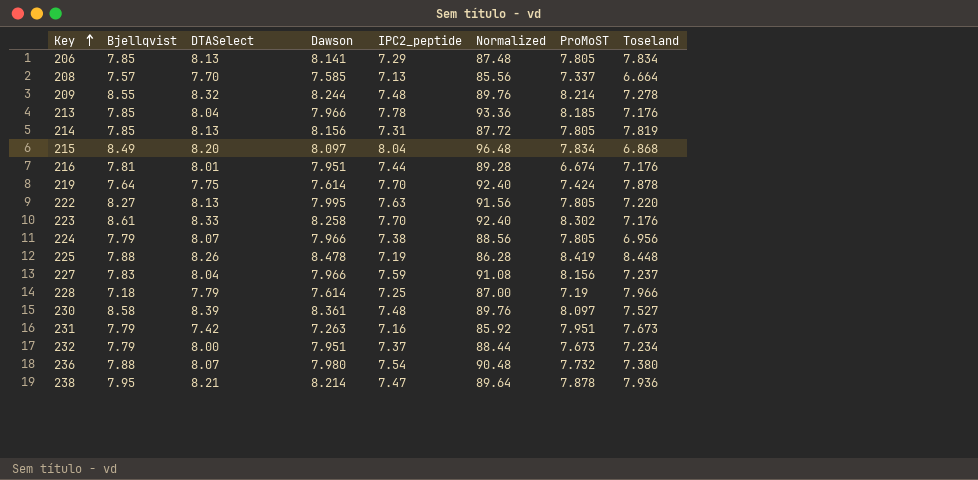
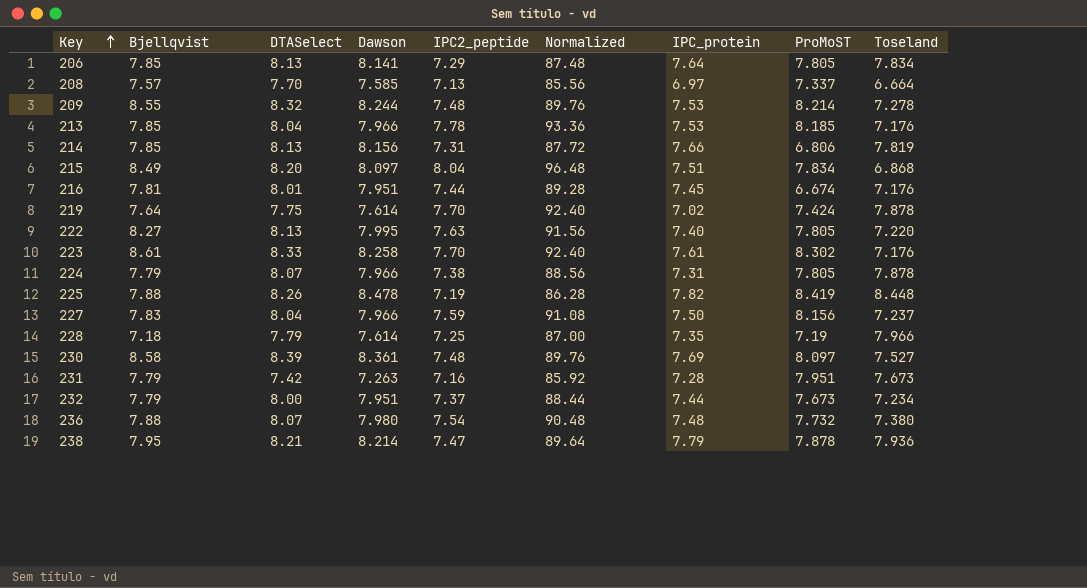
column IPC_protein | position: none -> 7
214 | ProMoST: 7.805 -> 6.806
224 | Toseland: 6.956 -> 7.878

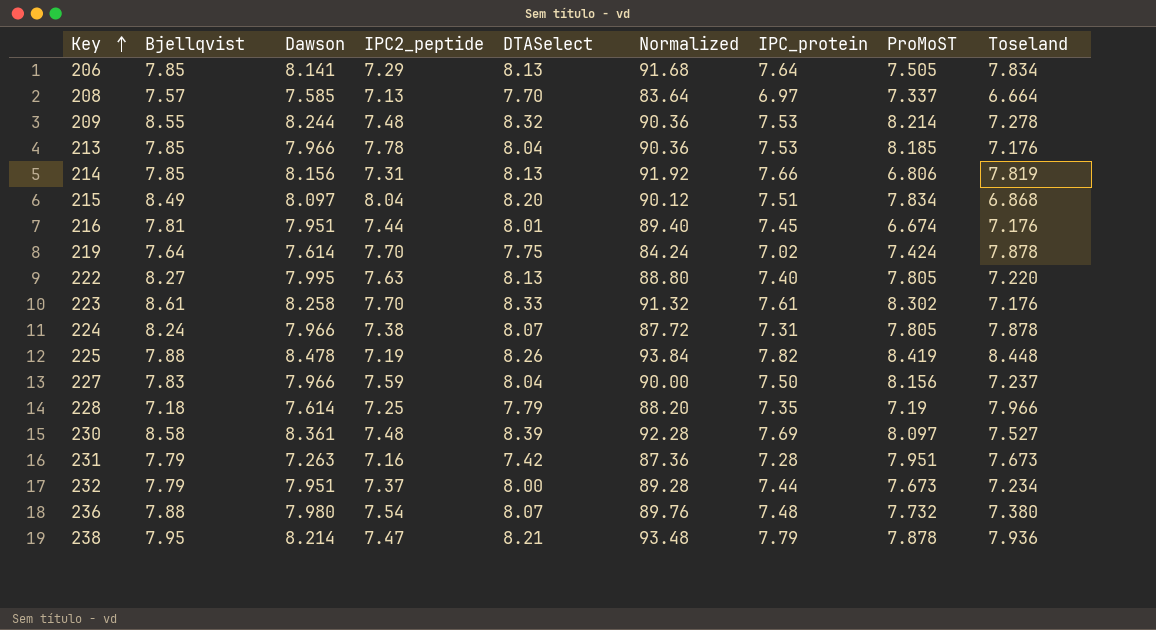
column DTASelect | position: 3 -> 5
column Normalized | formula: [IPC2_peptide] * 12 -> [IPC_protein] * 12
206 | ProMoST: 7.805 -> 7.505
224 | Bjellqvist: 7.79 -> 8.24

